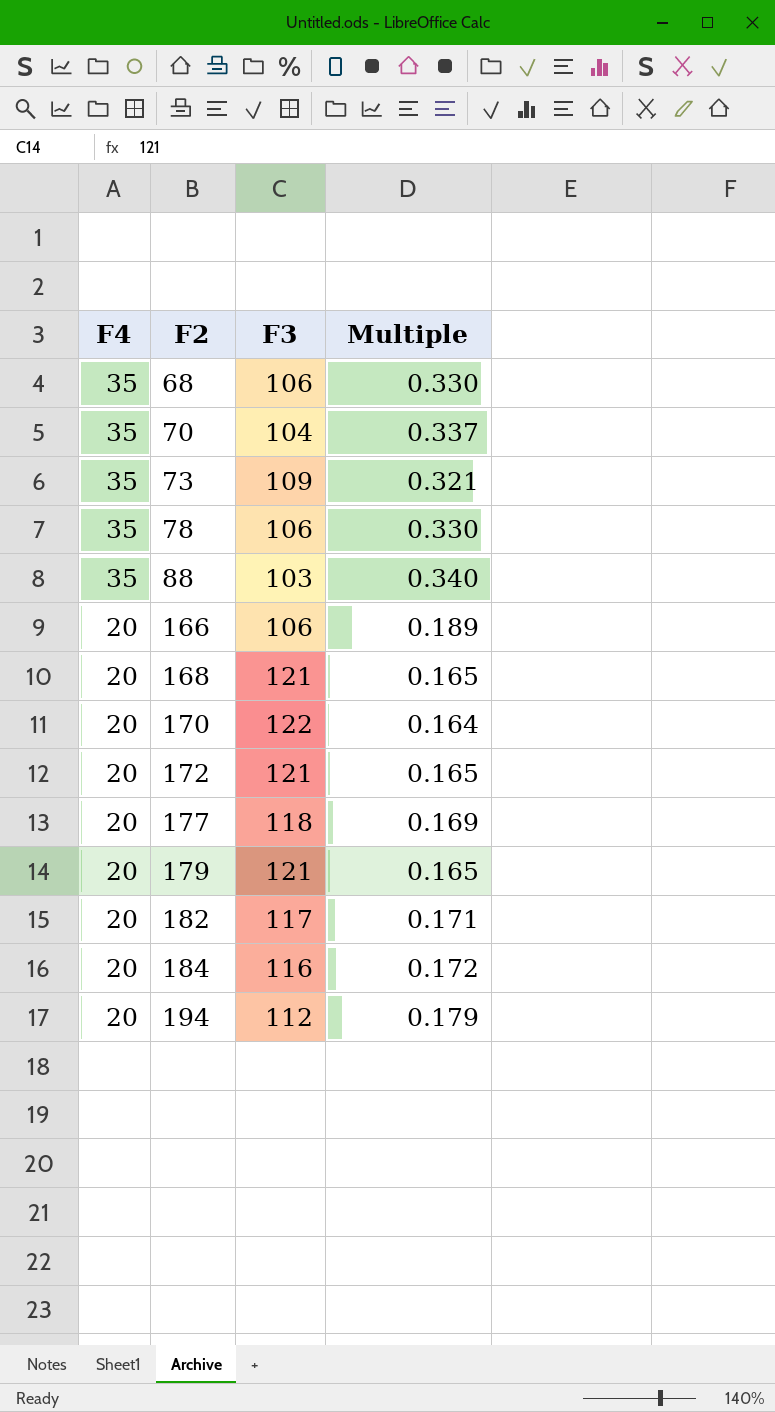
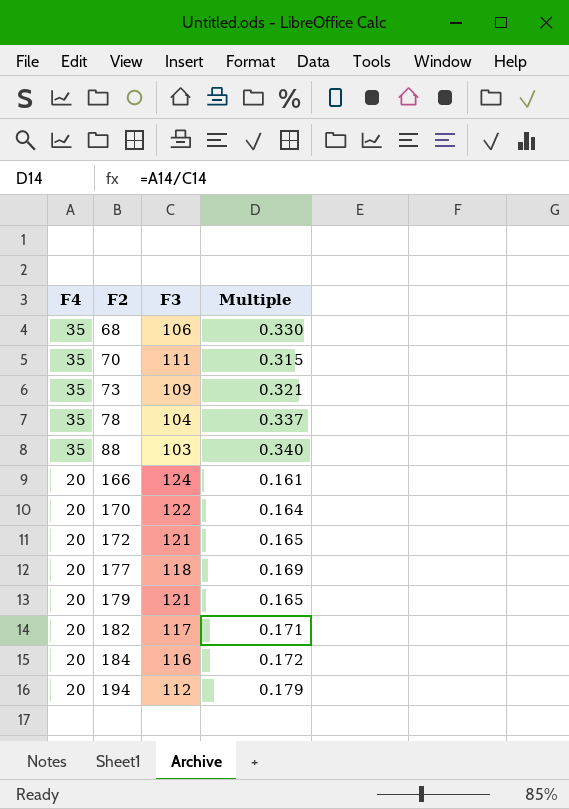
row 168: 20 | 121 | 0.165 -> none
70 | F3: 104 -> 111
70 | Multiple: 0.337 -> 0.315
78 | F3: 106 -> 104
78 | Multiple: 0.330 -> 0.337
166 | F3: 106 -> 124
166 | Multiple: 0.189 -> 0.161

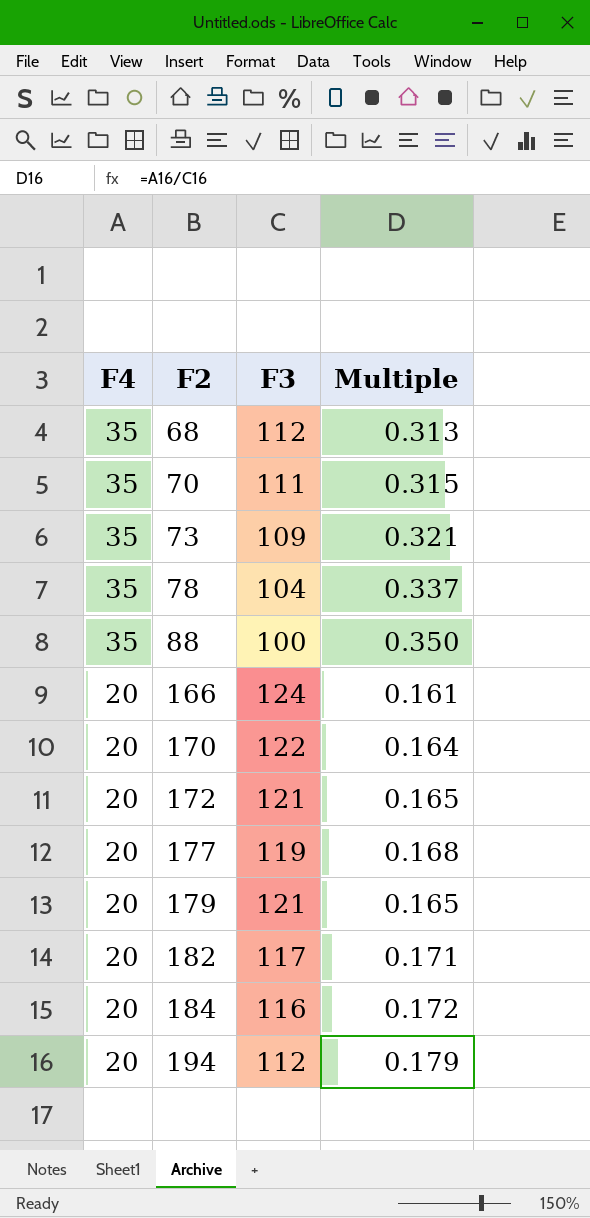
68 | F3: 106 -> 112
68 | Multiple: 0.330 -> 0.313
88 | F3: 103 -> 100
88 | Multiple: 0.340 -> 0.350
177 | F3: 118 -> 119
177 | Multiple: 0.169 -> 0.168

